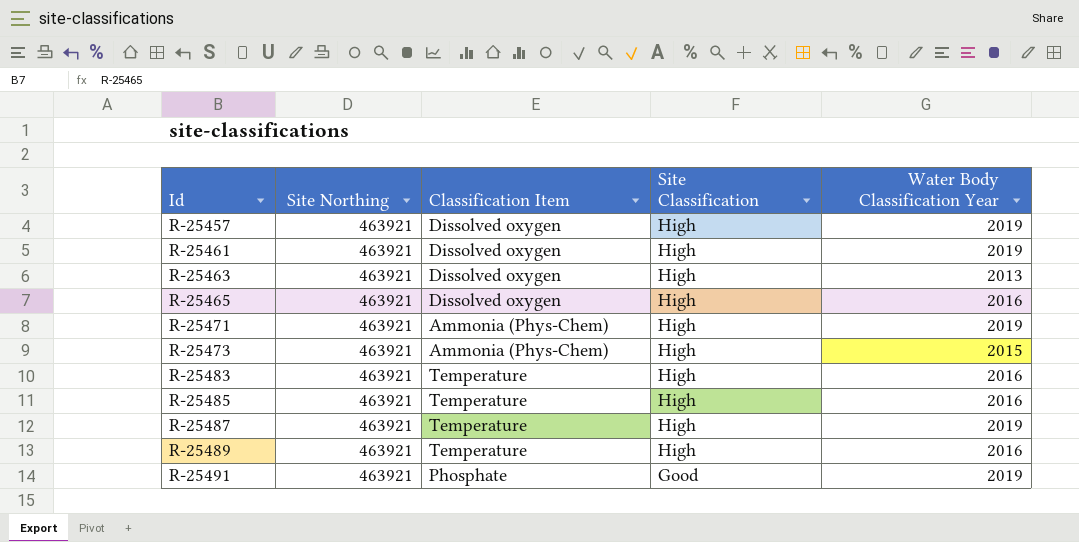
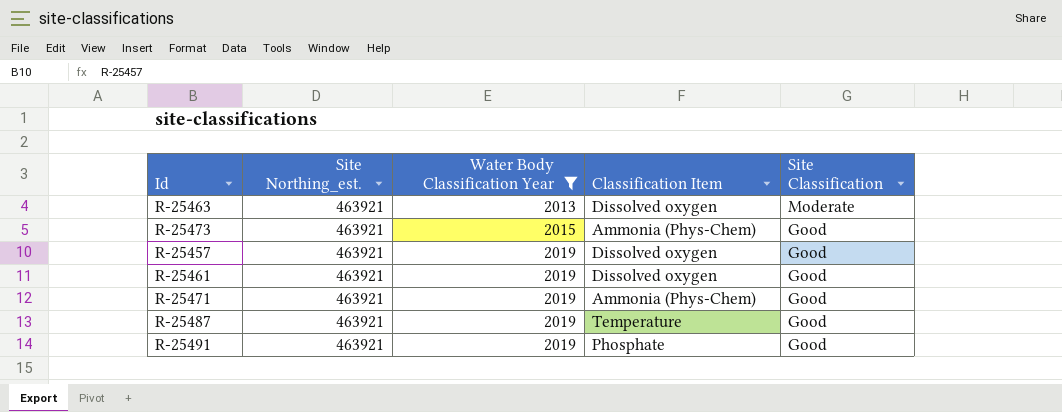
filter: none -> Water Body Classification Year != 2016
row order: Id ascending -> Water Body Classification Year ascending
column name: Site Northing -> Site Northing_est.
column Water Body Classification Year | position: 5 -> 3
R-25463 | Site Classification: High -> Moderate
R-25473 | Site Classification: High -> Good
R-25457 | Site Classification: High -> Good
R-25461 | Site Classification: High -> Good
R-25471 | Site Classification: High -> Good
R-25487 | Site Classification: High -> Good

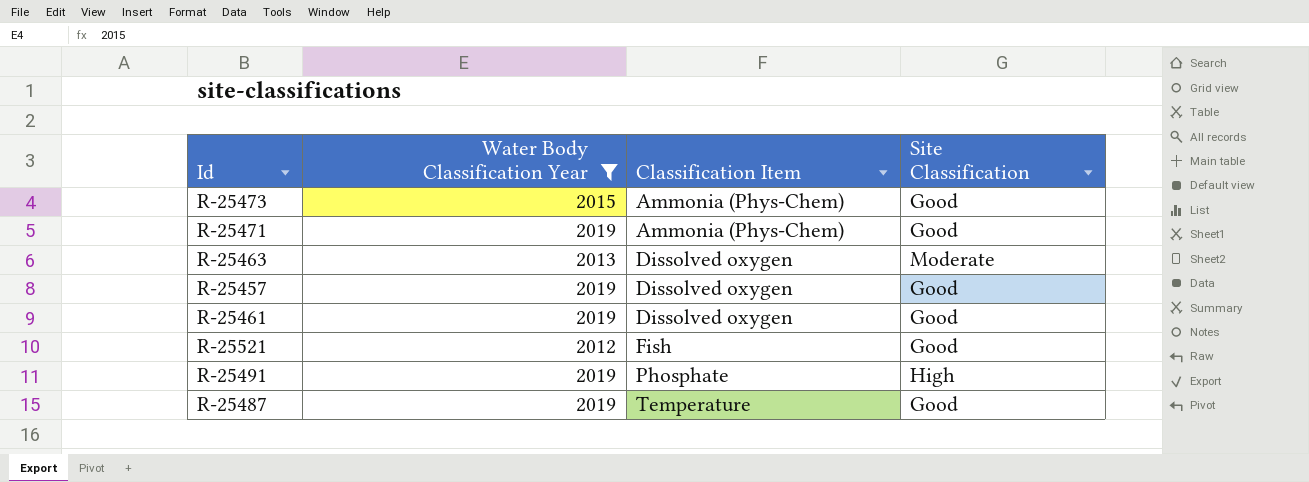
row order: Water Body Classification Year ascending -> Classification Item ascending
column Site Northing_est. | position: 2 -> none
row R-25521: none -> 2012 | Fish | Good
R-25491 | Site Classification: Good -> High

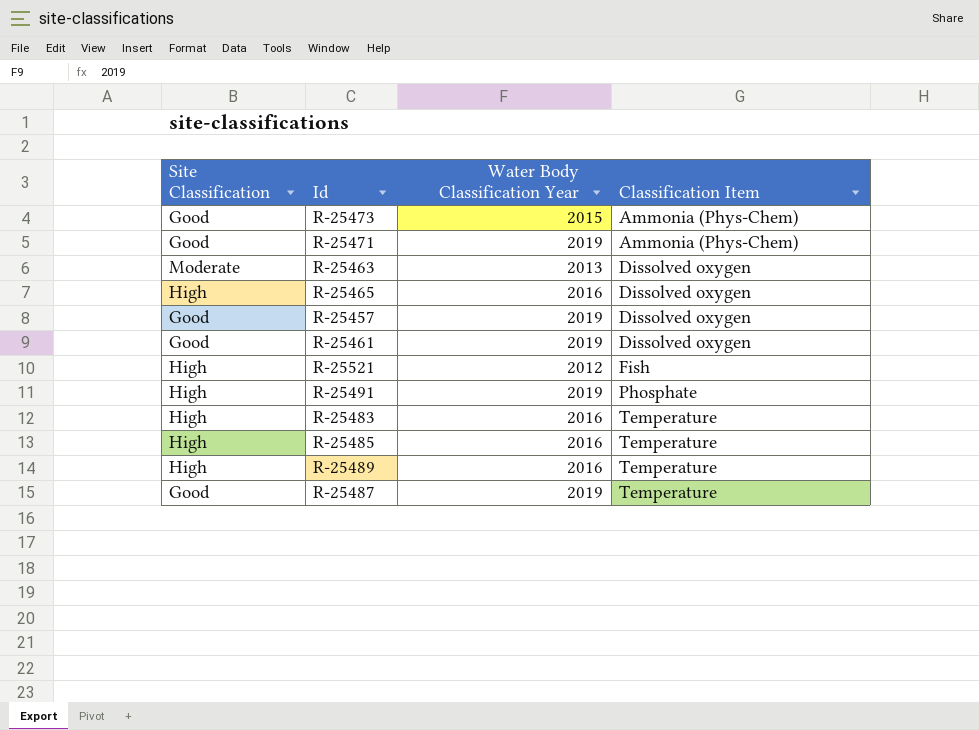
filter: Water Body Classification Year != 2016 -> none
column Site Classification | position: 4 -> 1
R-25521 | Site Classification: Good -> High

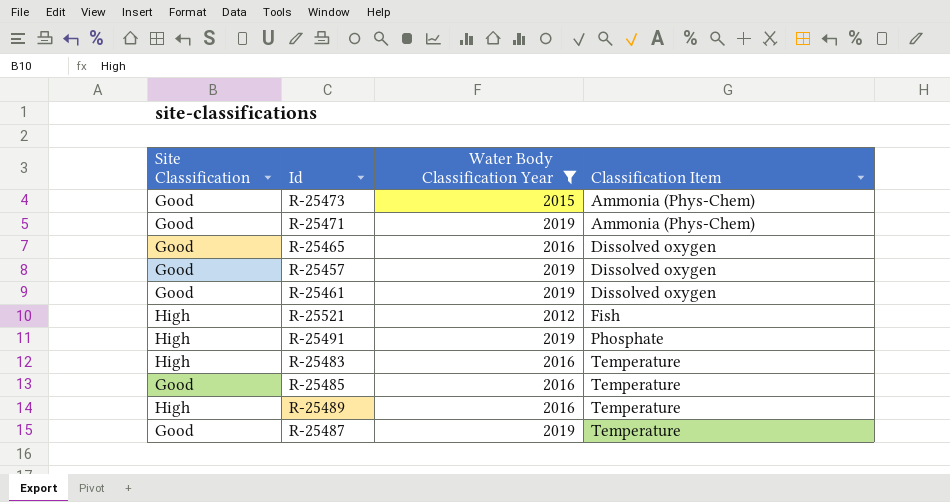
filter: none -> Water Body Classification Year != 2013
R-25465 | Site Classification: High -> Good
R-25485 | Site Classification: High -> Good

